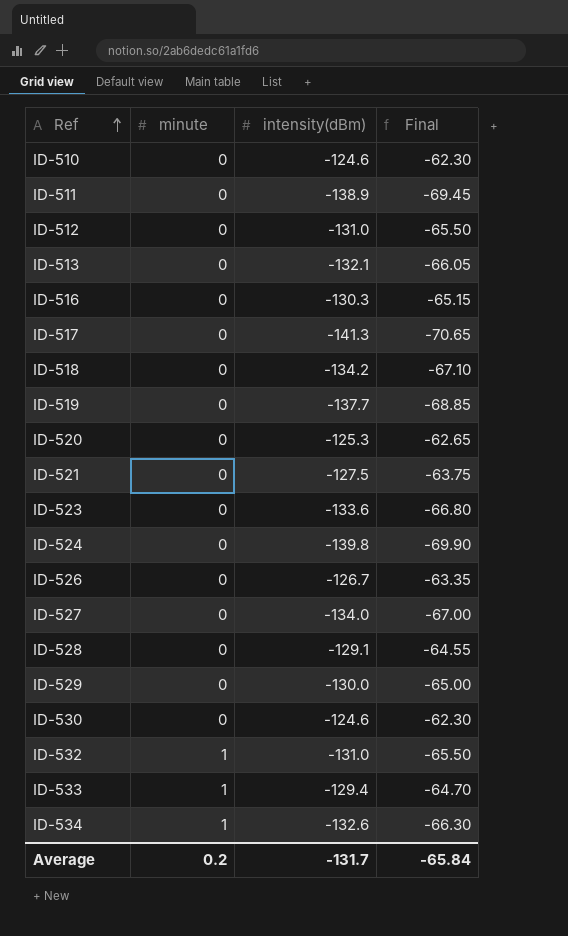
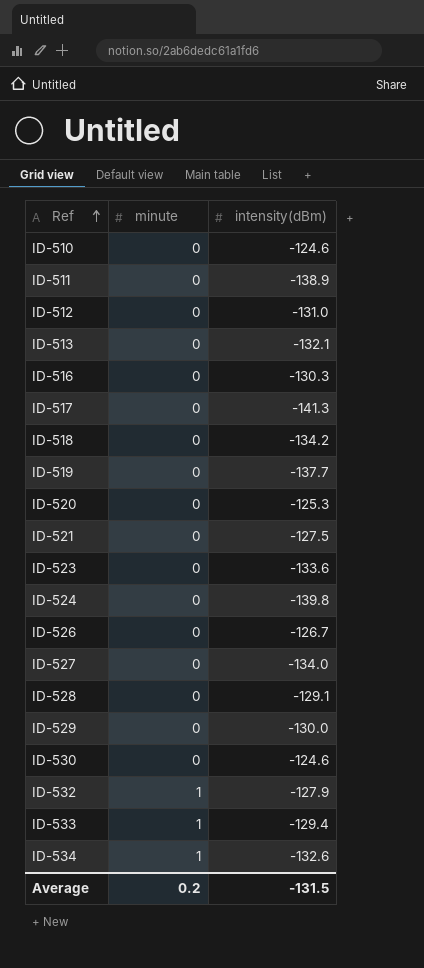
column Final | formula: [intensity(dBm)] * 0.5 -> none
ID-532 | intensity(dBm): -131.0 -> -127.9
Average | intensity(dBm): -131.7 -> -131.5

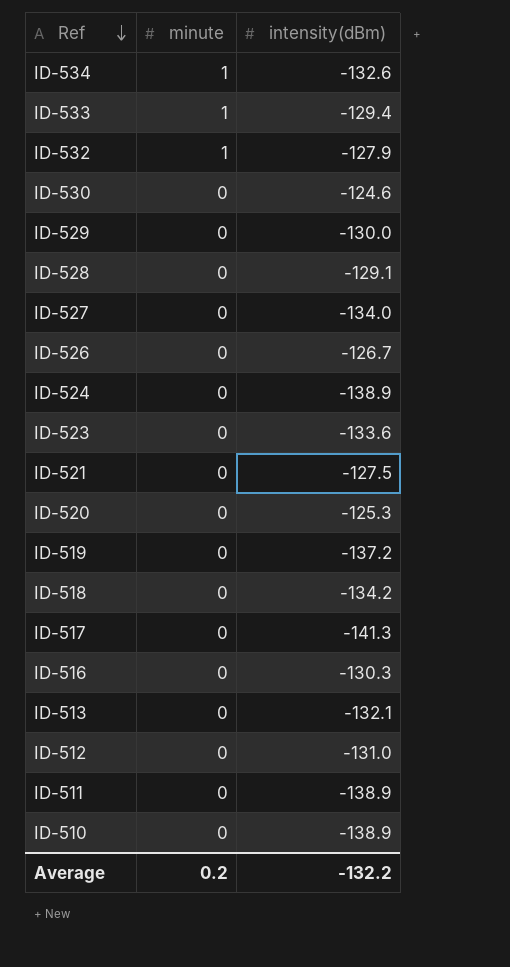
row order: Ref ascending -> Ref descending
ID-524 | intensity(dBm): -139.8 -> -138.9
ID-519 | intensity(dBm): -137.7 -> -137.2
ID-510 | intensity(dBm): -124.6 -> -138.9
Average | intensity(dBm): -131.5 -> -132.2

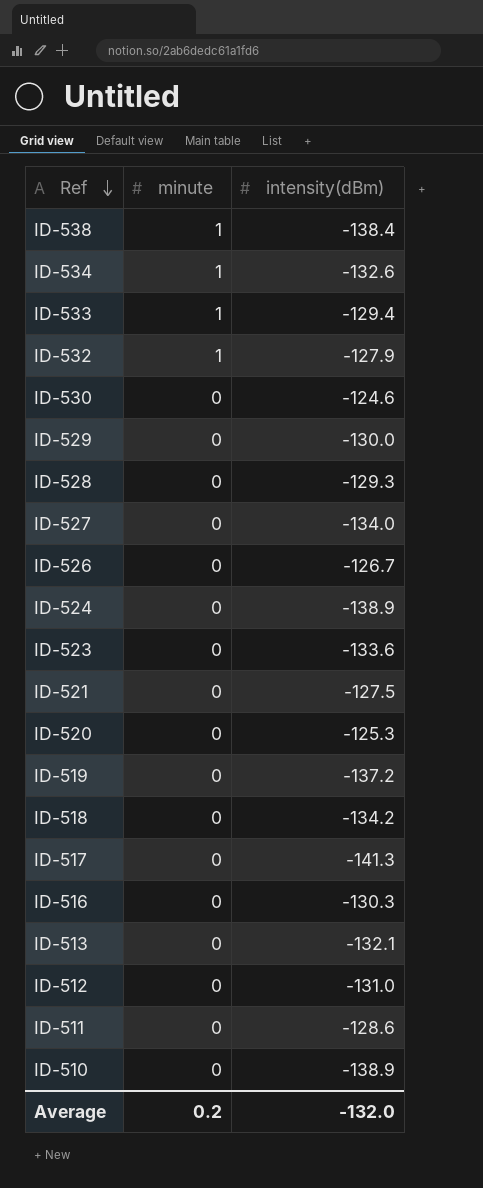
row ID-538: none -> 1 | -138.4
ID-528 | intensity(dBm): -129.1 -> -129.3
ID-511 | intensity(dBm): -138.9 -> -128.6
Average | intensity(dBm): -132.2 -> -132.0

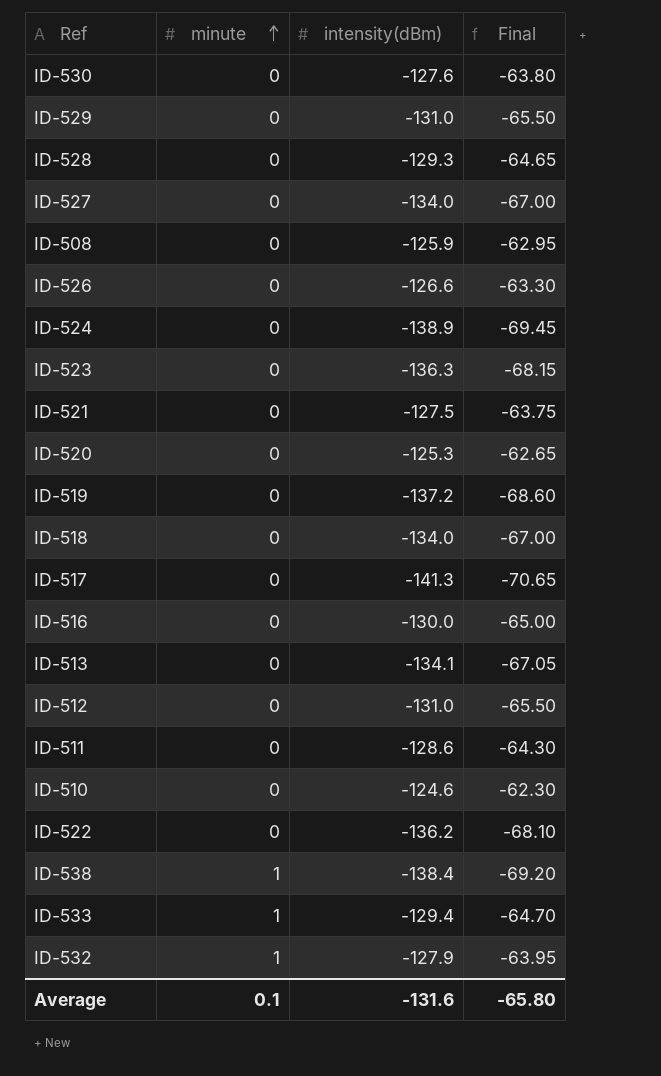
row order: Ref descending -> minute ascending
column Final | formula: none -> [intensity(dBm)] * 0.5
row ID-534: 1 | -132.6 -> none
ID-530 | intensity(dBm): -124.6 -> -127.6
ID-529 | intensity(dBm): -130.0 -> -131.0
row ID-508: none -> 0 | -125.9 | -62.95
ID-526 | intensity(dBm): -126.7 -> -126.6
ID-523 | intensity(dBm): -133.6 -> -136.3
ID-518 | intensity(dBm): -134.2 -> -134.0
ID-516 | intensity(dBm): -130.3 -> -130.0
ID-513 | intensity(dBm): -132.1 -> -134.1
ID-510 | intensity(dBm): -138.9 -> -124.6
row ID-522: none -> 0 | -136.2 | -68.10
Average | minute: 0.2 -> 0.1
Average | intensity(dBm): -132.0 -> -131.6

